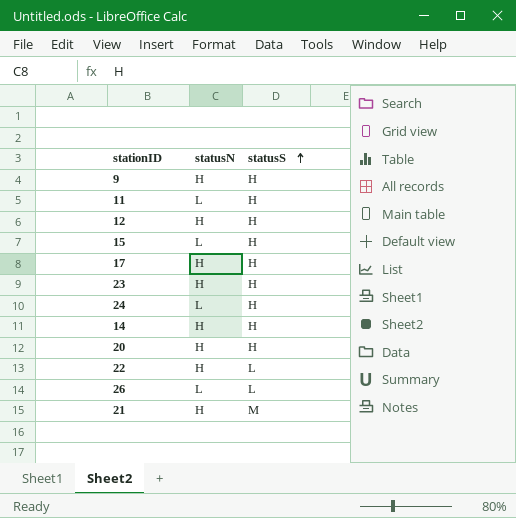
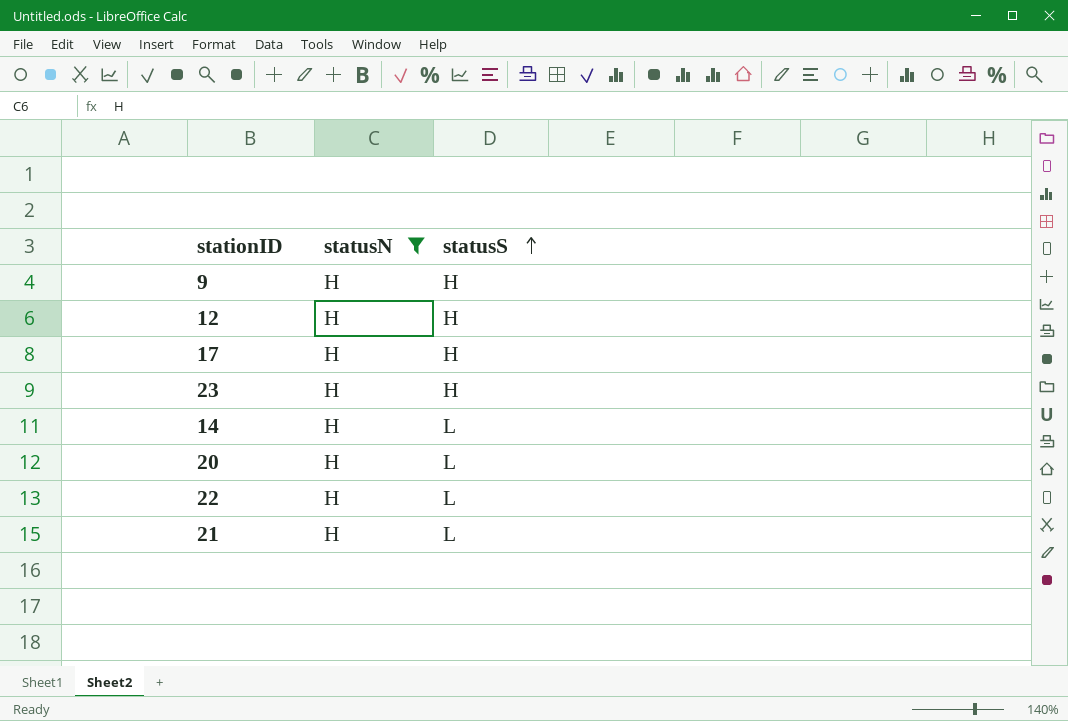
filter: none -> statusN = H
14 | statusS: H -> L
20 | statusS: H -> L
21 | statusS: M -> L

